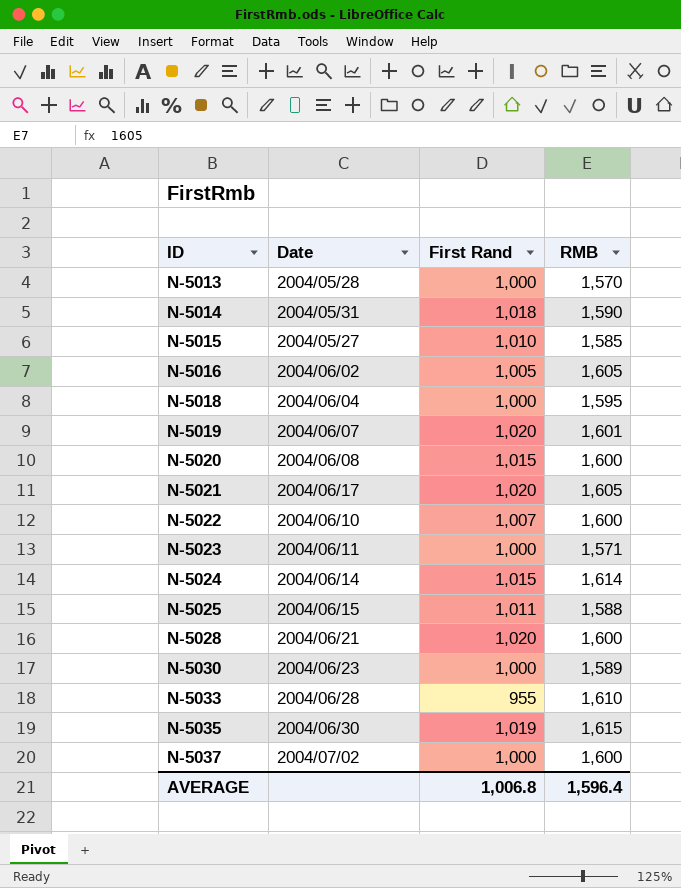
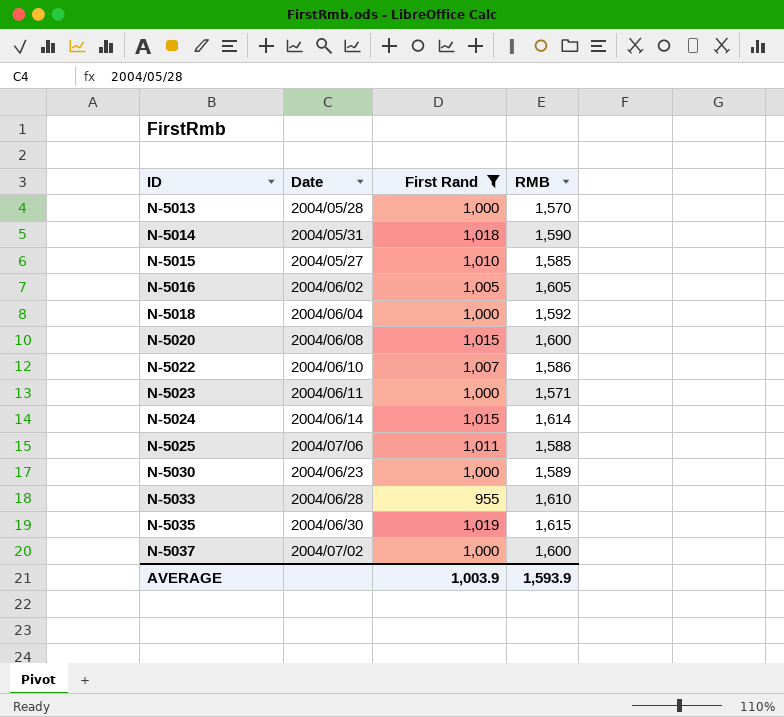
filter: none -> First Rand != 1,020
N-5018 | RMB: 1,595 -> 1,592
N-5022 | RMB: 1,600 -> 1,586
N-5025 | Date: 2004/06/15 -> 2004/07/06
AVERAGE | First Rand: 1,006.8 -> 1,003.9
AVERAGE | RMB: 1,596.4 -> 1,593.9

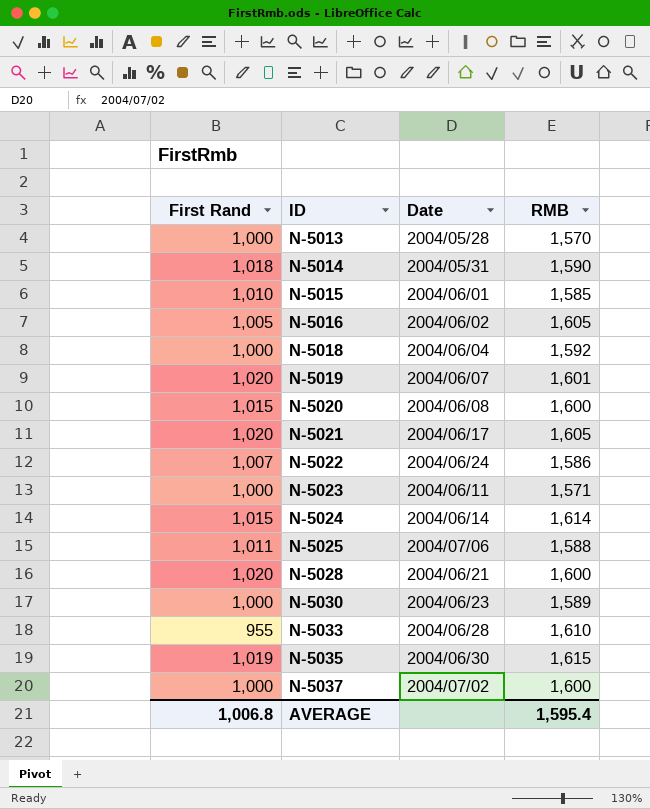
filter: First Rand != 1,020 -> none
column First Rand | position: 3 -> 1
N-5015 | Date: 2004/05/27 -> 2004/06/01
N-5022 | Date: 2004/06/10 -> 2004/06/24
AVERAGE | First Rand: 1,003.9 -> 1,006.8
AVERAGE | RMB: 1,593.9 -> 1,595.4

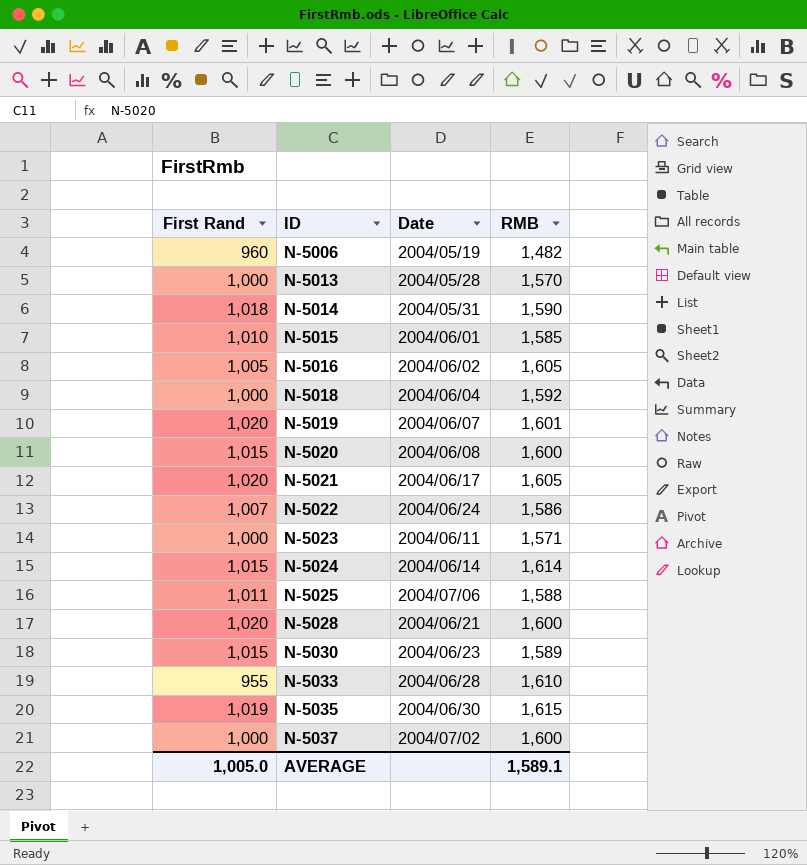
row N-5006: none -> 960 | 2004/05/19 | 1,482
N-5030 | First Rand: 1,000 -> 1,015
AVERAGE | First Rand: 1,006.8 -> 1,005.0
AVERAGE | RMB: 1,595.4 -> 1,589.1

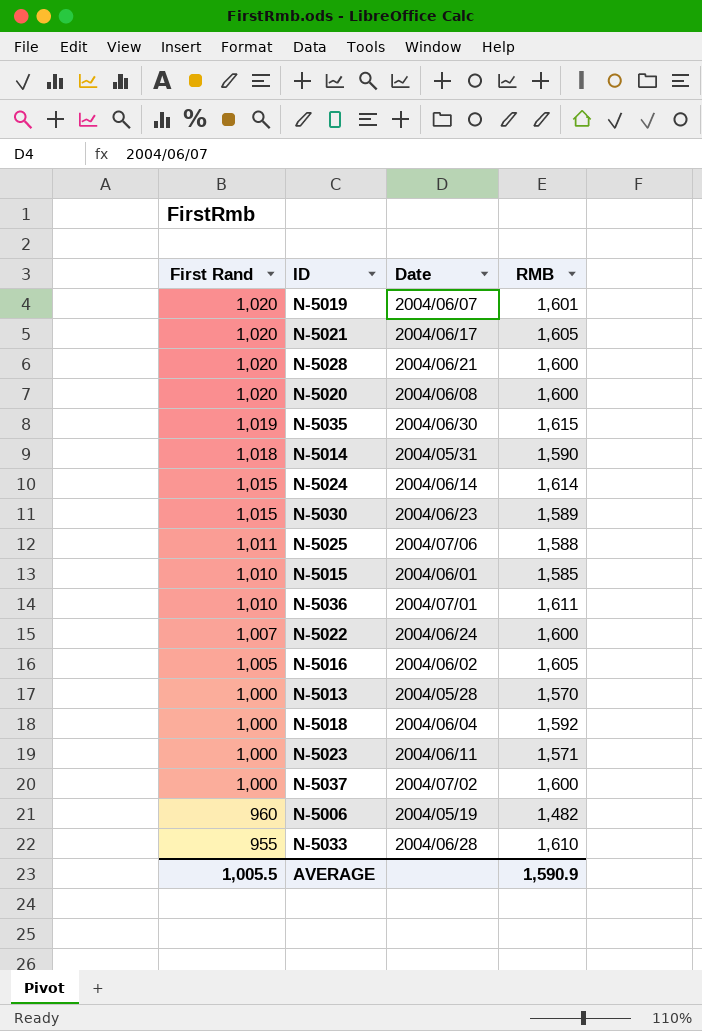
row order: ID ascending -> First Rand descending
N-5020 | First Rand: 1,015 -> 1,020
row N-5036: none -> 1,010 | 2004/07/01 | 1,611
N-5022 | RMB: 1,586 -> 1,600
AVERAGE | First Rand: 1,005.0 -> 1,005.5
AVERAGE | RMB: 1,589.1 -> 1,590.9

